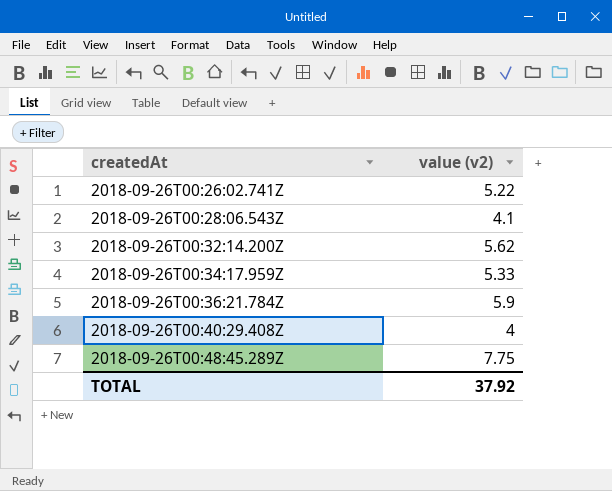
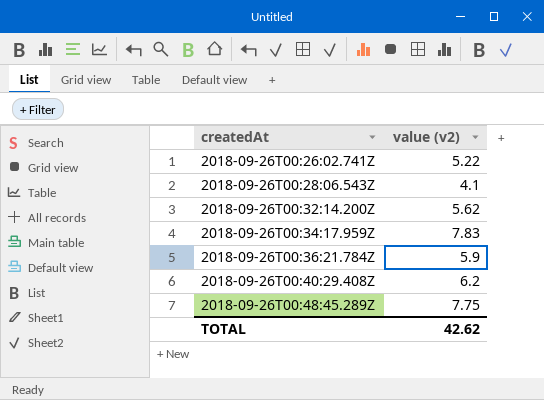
2018-09-26T00:34:17.959Z | value (v2): 5.33 -> 7.83
2018-09-26T00:40:29.408Z | value (v2): 4 -> 6.2
TOTAL | value (v2): 37.92 -> 42.62

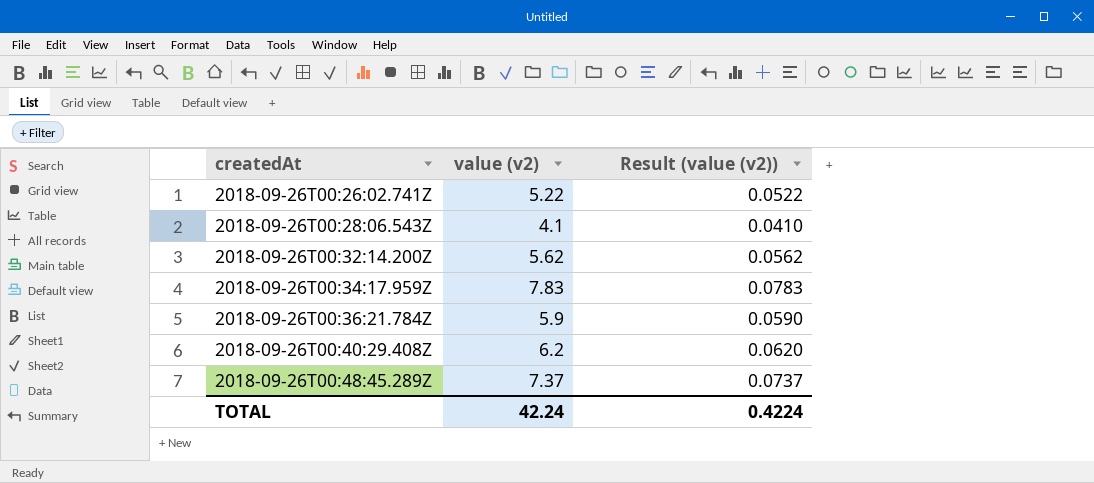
column Result (value (v2)) | formula: none -> [value (v2)] * 0.01
2018-09-26T00:48:45.289Z | value (v2): 7.75 -> 7.37
TOTAL | value (v2): 42.62 -> 42.24

